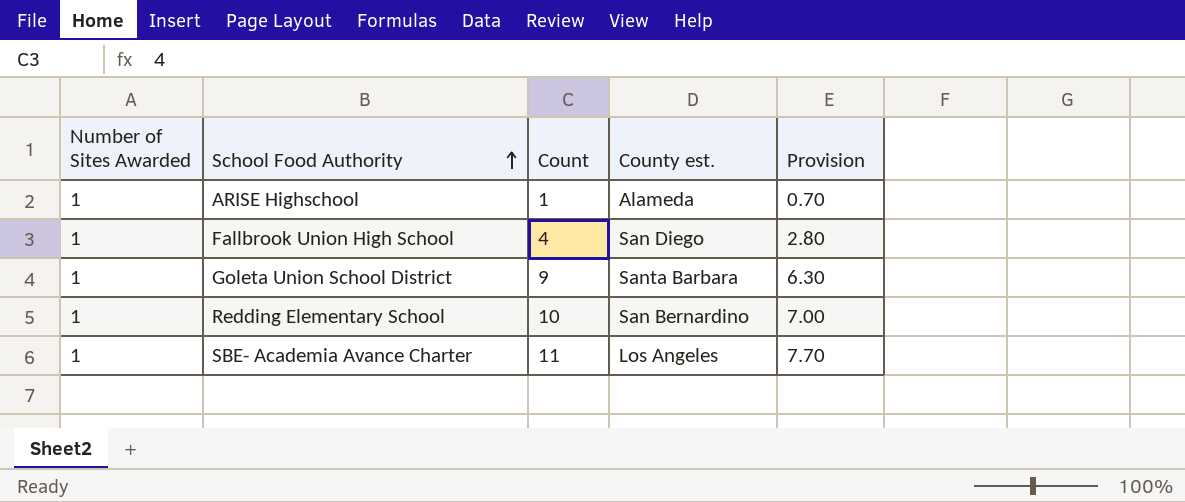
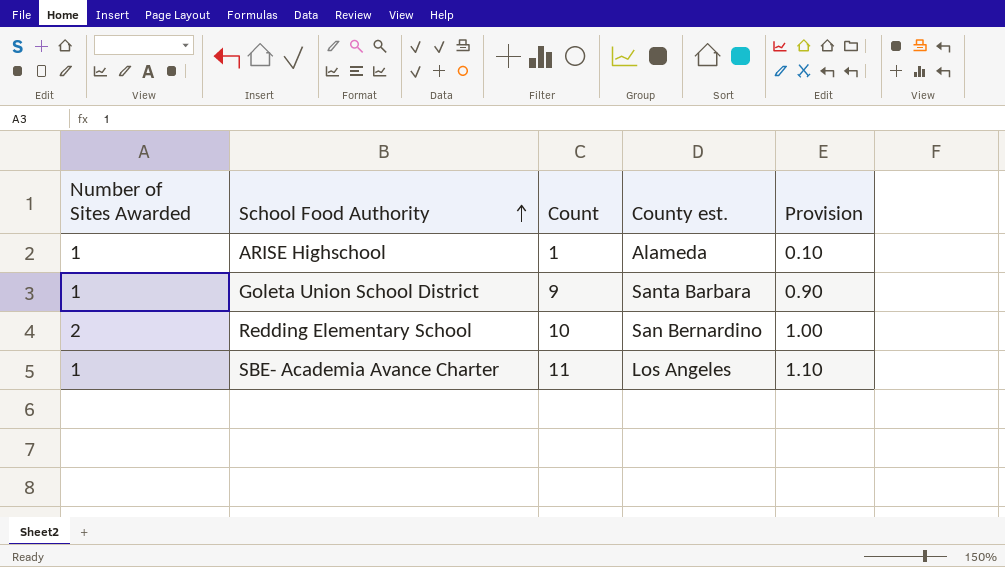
column Provision | formula: [Count] * 0.7 -> [Count] * 0.1
row Fallbrook Union High School: 1 | 4 | San Diego | 2.80 -> none
Redding Elementary School | Number of Sites Awarded: 1 -> 2

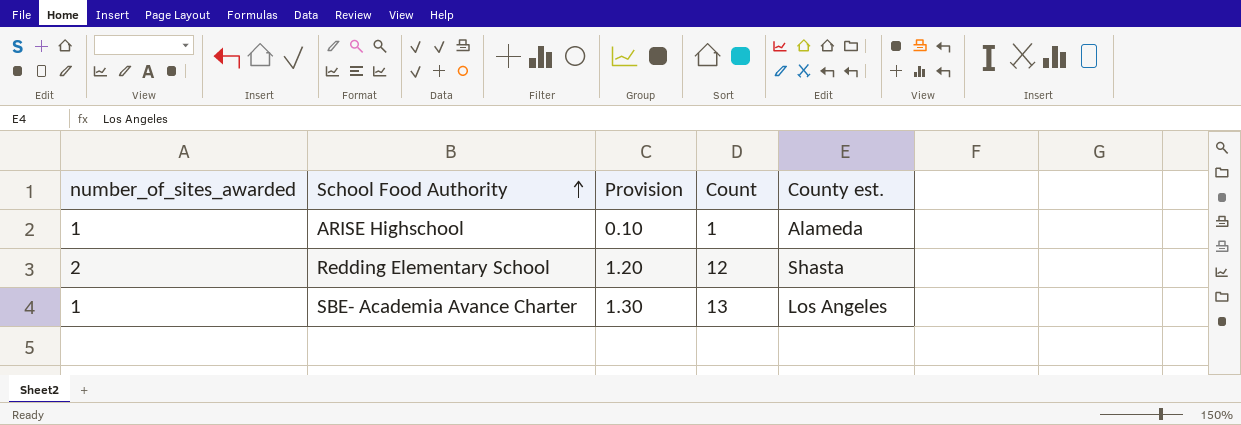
column name: Number of Sites Awarded -> number_of_sites_awarded
column Provision | position: 5 -> 3
row Goleta Union School District: 1 | 9 | Santa Barbara | 0.90 -> none
Redding Elementary School | Provision: 1.00 -> 1.20
Redding Elementary School | Count: 10 -> 12
Redding Elementary School | County est.: San Bernardino -> Shasta
SBE- Academia Avance Charter | Provision: 1.10 -> 1.30
SBE- Academia Avance Charter | Count: 11 -> 13

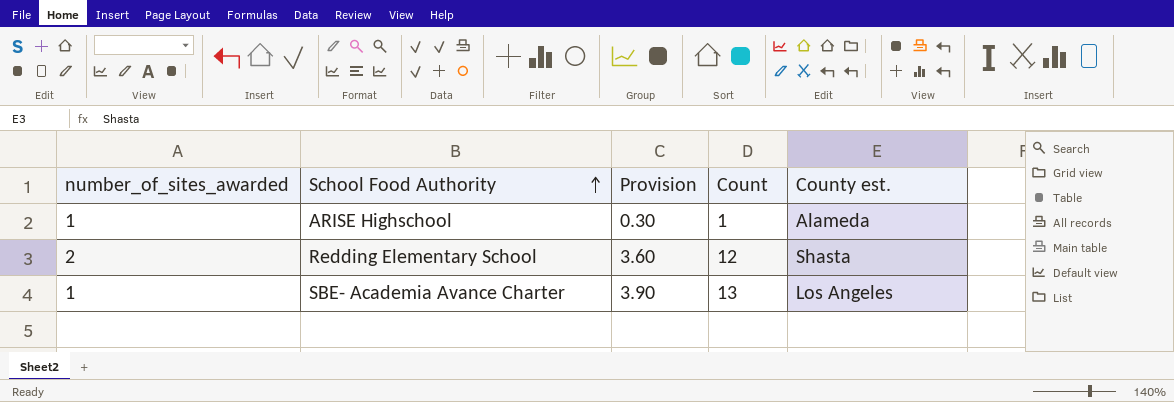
column Provision | formula: [Count] * 0.1 -> [Count] * 0.3

